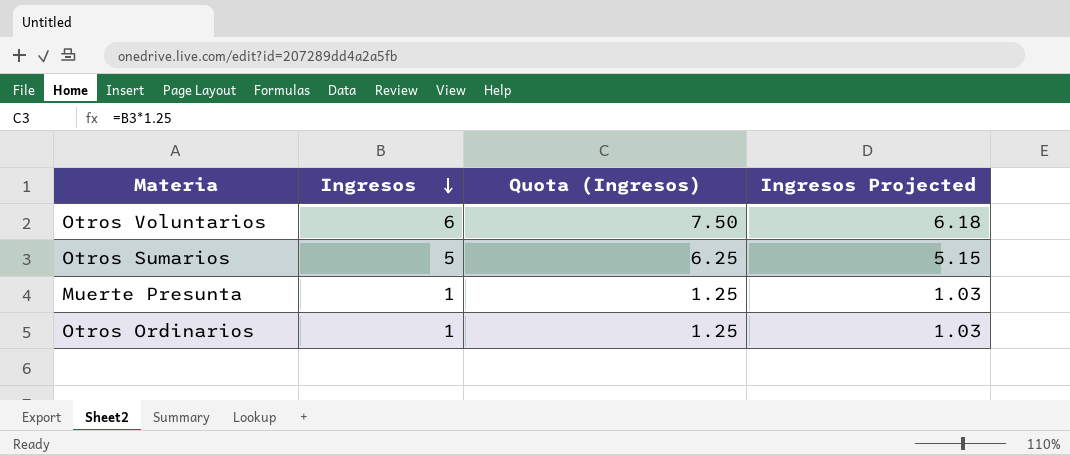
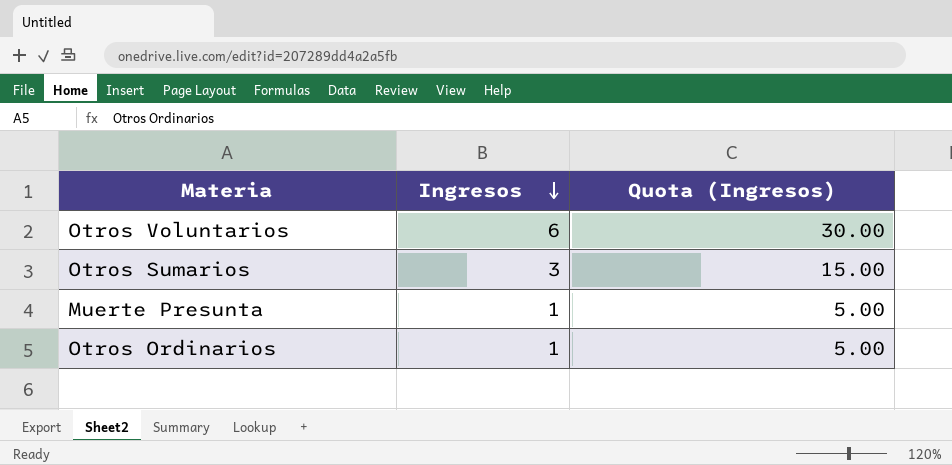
column Ingresos Projected | formula: [Ingresos] * 1.03 -> none
column Quota (Ingresos) | formula: [Ingresos] * 1.25 -> [Ingresos] * 5
Otros Sumarios | Ingresos: 5 -> 3

